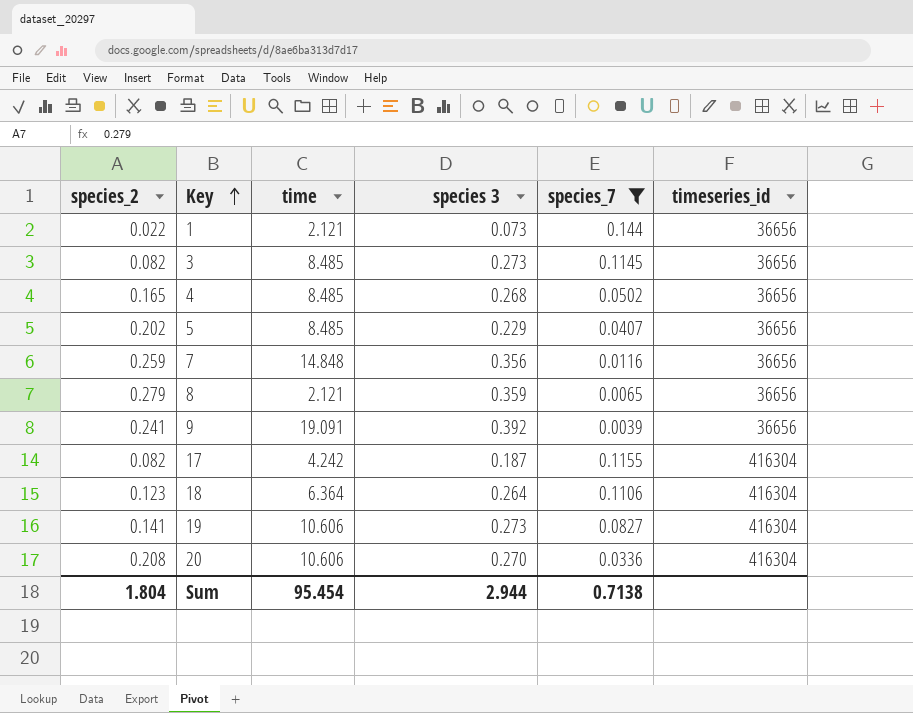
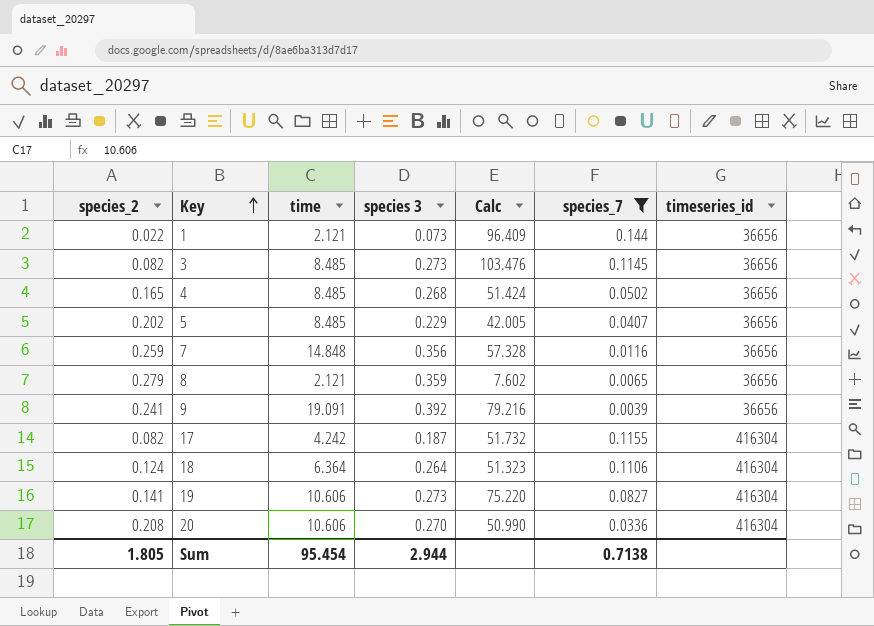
column Calc | formula: none -> [time] / [species_2]
18 | species_2: 0.123 -> 0.124
Sum | species_2: 1.804 -> 1.805

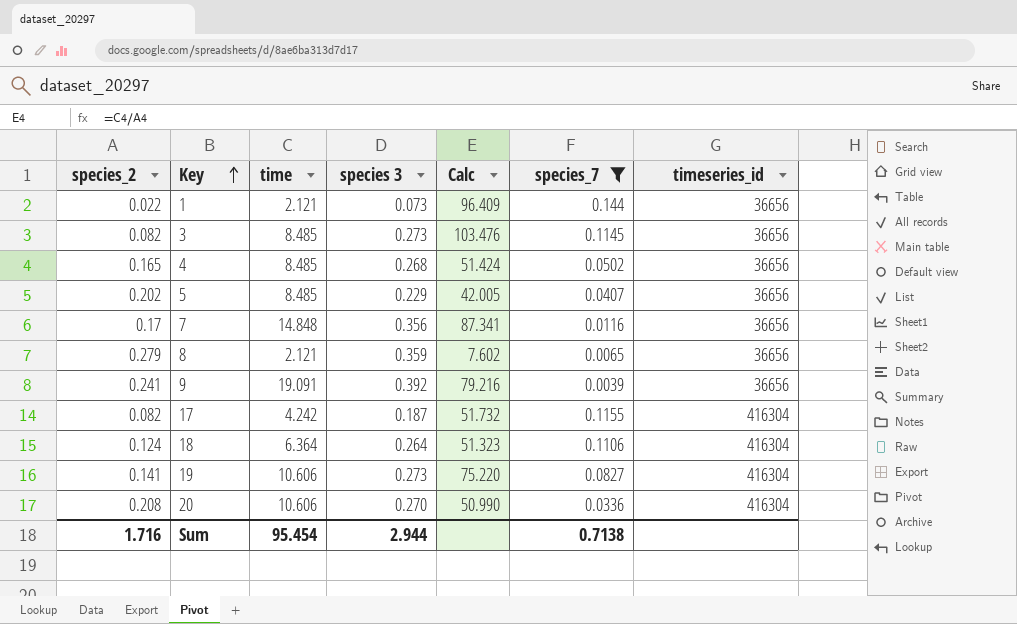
7 | species_2: 0.259 -> 0.17
7 | Calc: 57.328 -> 87.341
Sum | species_2: 1.805 -> 1.716

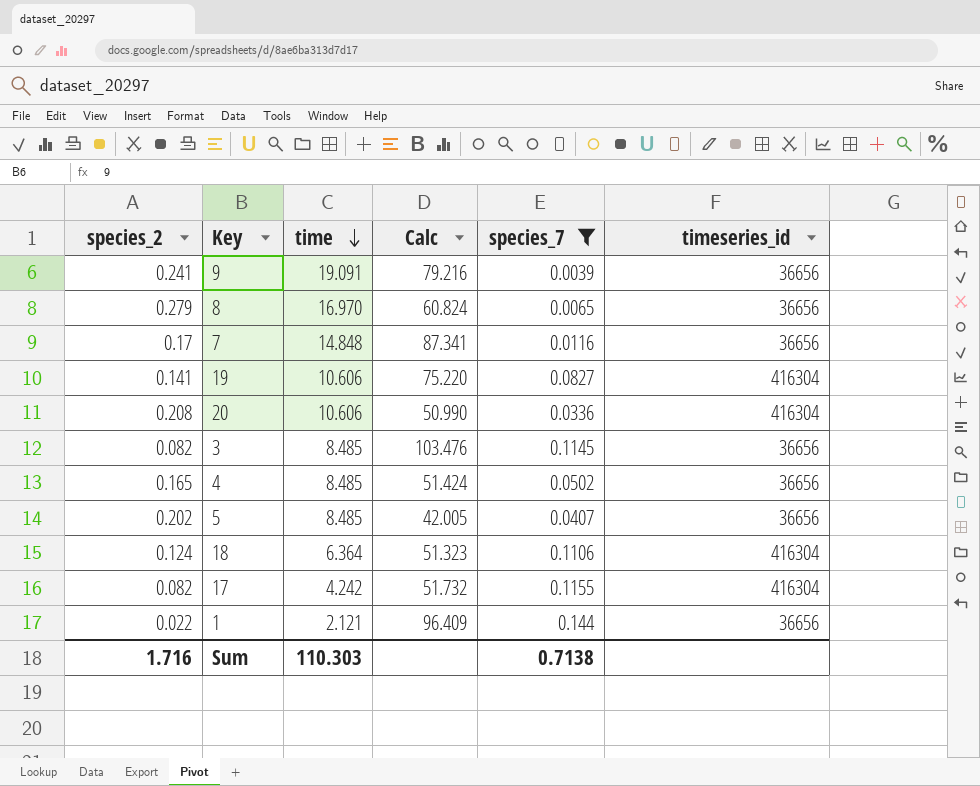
row order: Key ascending -> time descending
column species 3 | position: 4 -> none
8 | time: 2.121 -> 16.970
8 | Calc: 7.602 -> 60.824
Sum | time: 95.454 -> 110.303

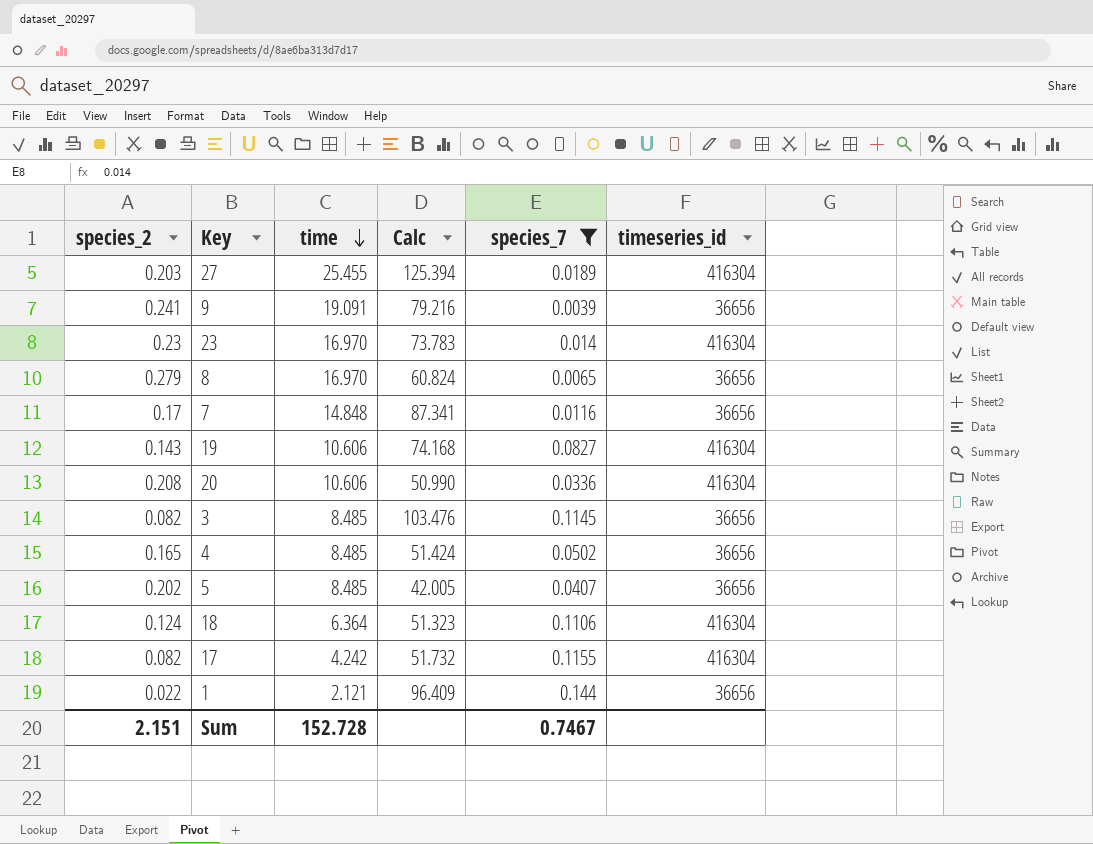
row 27: none -> 0.203 | 25.455 | 125.394 | 0.0189 | 416304
row 23: none -> 0.23 | 16.970 | 73.783 | 0.014 | 416304
19 | species_2: 0.141 -> 0.143
19 | Calc: 75.220 -> 74.168
Sum | species_2: 1.716 -> 2.151
Sum | time: 110.303 -> 152.728
Sum | species_7: 0.7138 -> 0.7467

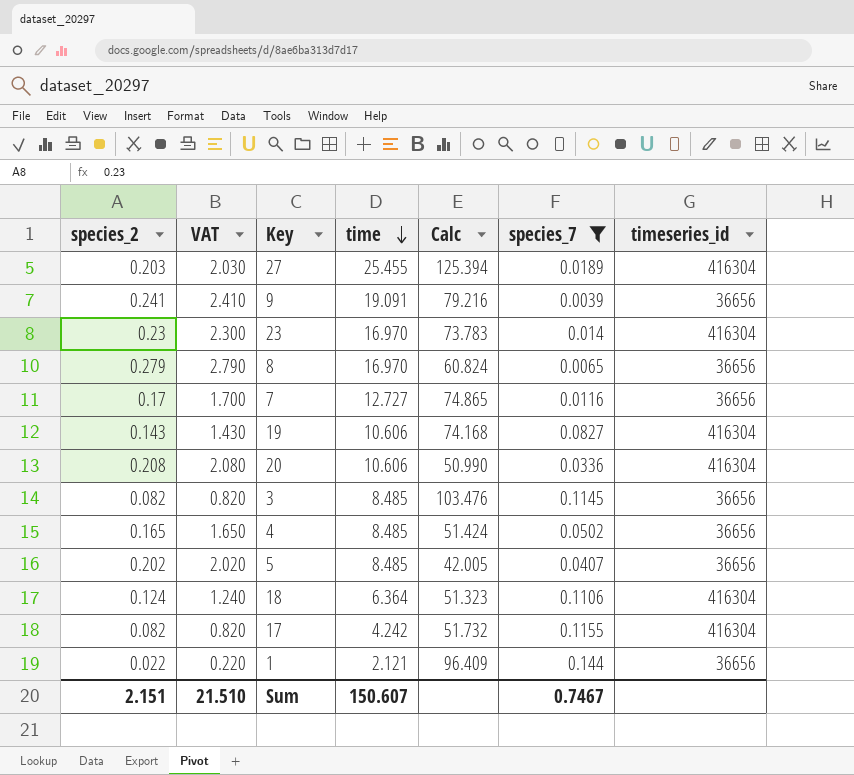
column VAT | formula: none -> [species_2] * 10
7 | time: 14.848 -> 12.727
7 | Calc: 87.341 -> 74.865
Sum | time: 152.728 -> 150.607

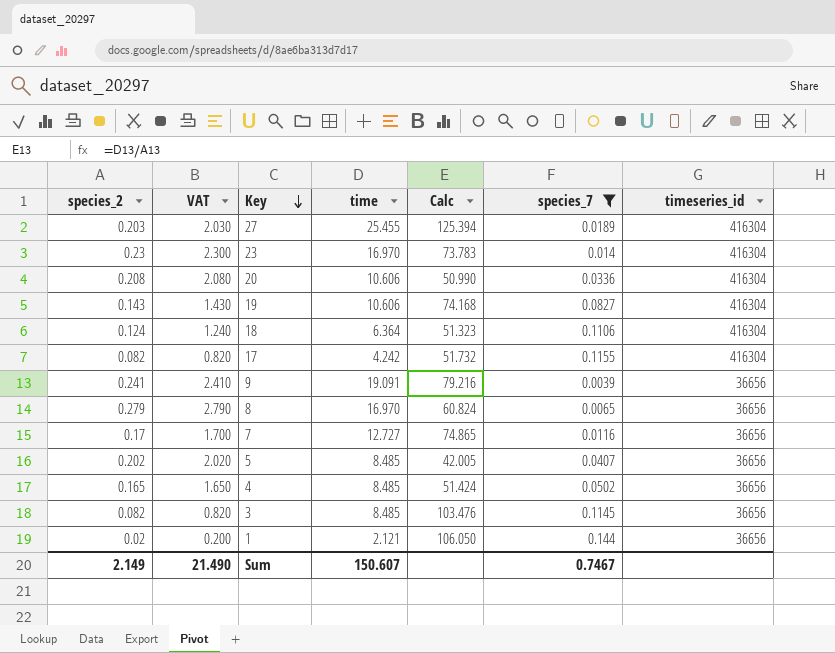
row order: time descending -> Key descending
1 | species_2: 0.022 -> 0.02
1 | VAT: 0.220 -> 0.200
1 | Calc: 96.409 -> 106.050
Sum | species_2: 2.151 -> 2.149
Sum | VAT: 21.510 -> 21.490

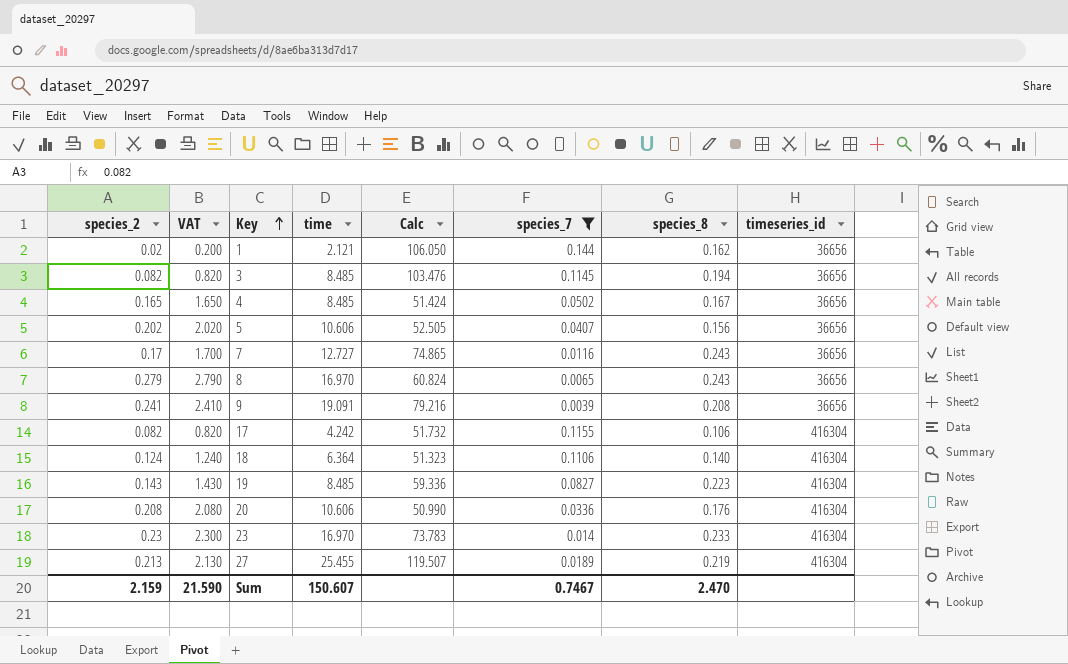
row order: Key descending -> Key ascending
column species_8 | position: none -> 7
5 | time: 8.485 -> 10.606
5 | Calc: 42.005 -> 52.505
19 | time: 10.606 -> 8.485
19 | Calc: 74.168 -> 59.336
27 | species_2: 0.203 -> 0.213
27 | VAT: 2.030 -> 2.130
27 | Calc: 125.394 -> 119.507
Sum | species_2: 2.149 -> 2.159
Sum | VAT: 21.490 -> 21.590

